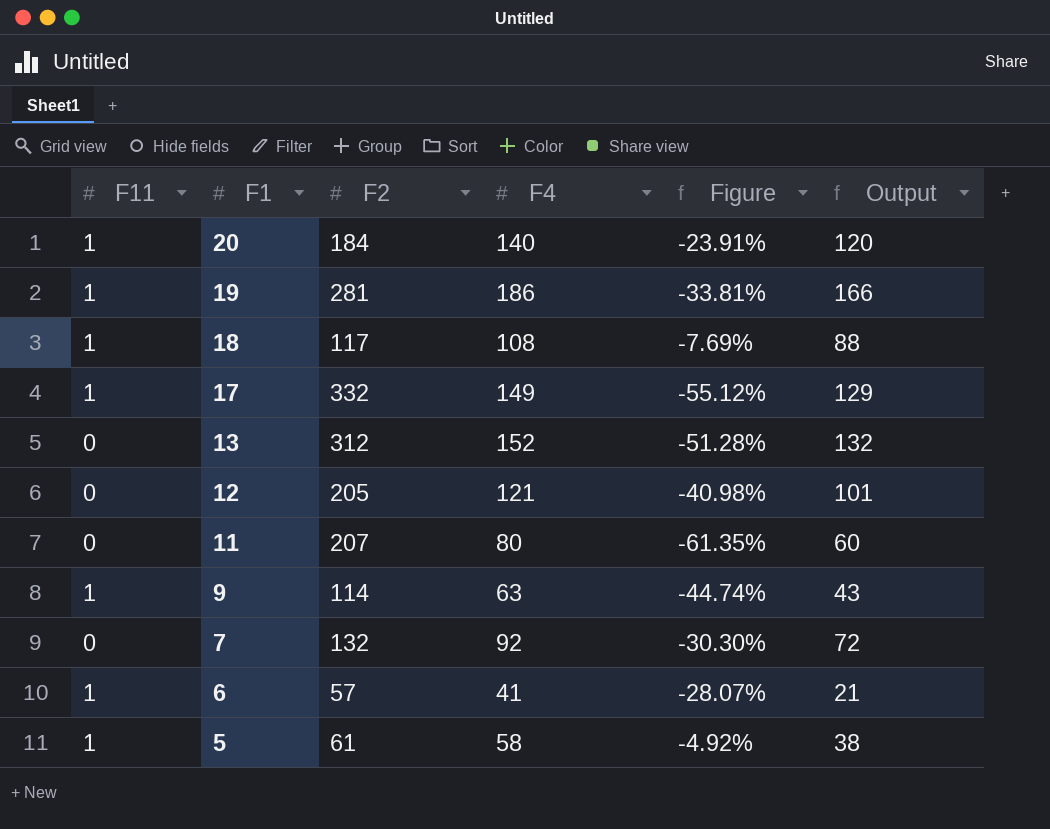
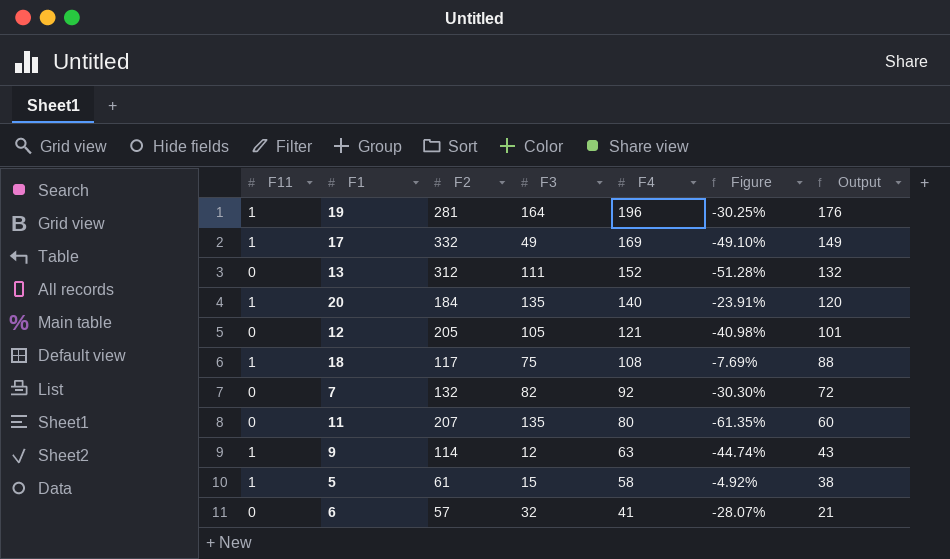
row order: F1 descending -> F4 descending
column F3 | position: none -> 4
19 | F4: 186 -> 196
19 | Figure: -33.81% -> -30.25%
19 | Output: 166 -> 176
17 | F4: 149 -> 169
17 | Figure: -55.12% -> -49.10%
17 | Output: 129 -> 149
6 | F11: 1 -> 0

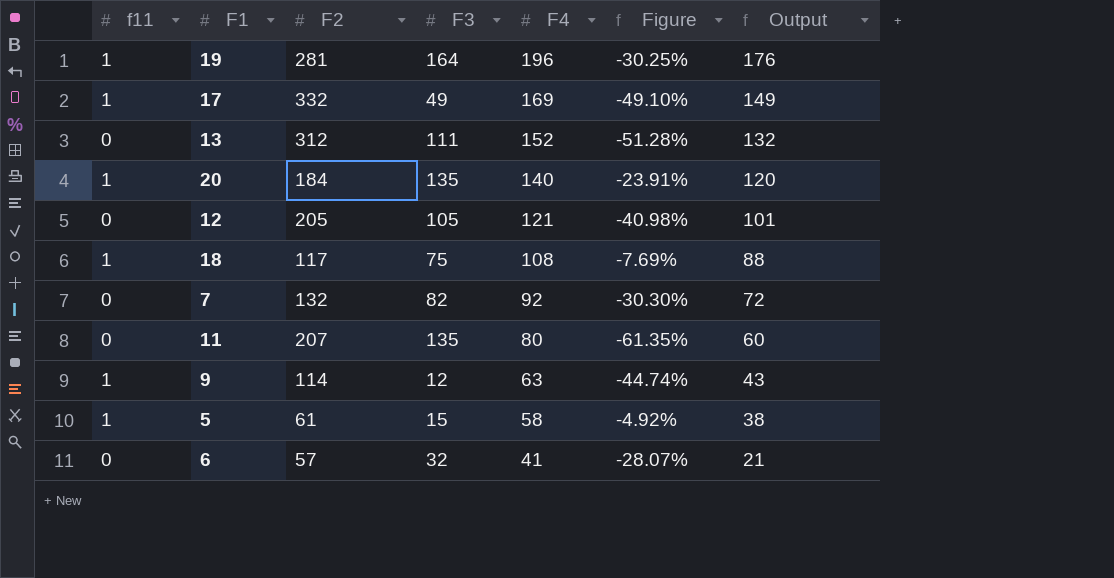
column name: F11 -> f11

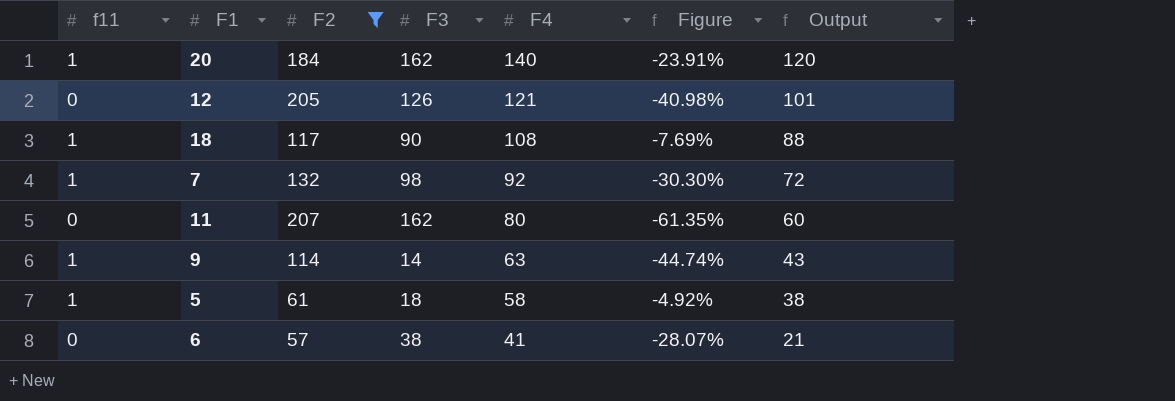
filter: none -> F2 <= 207
20 | F3: 135 -> 162
12 | F3: 105 -> 126
18 | F3: 75 -> 90
7 | f11: 0 -> 1
7 | F3: 82 -> 98
11 | F3: 135 -> 162
9 | F3: 12 -> 14
5 | F3: 15 -> 18
6 | F3: 32 -> 38

